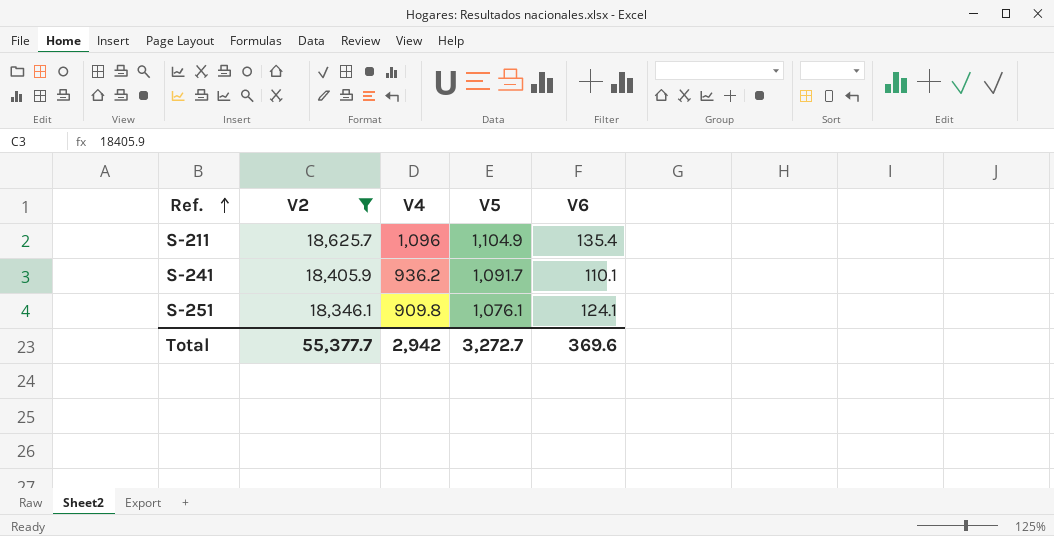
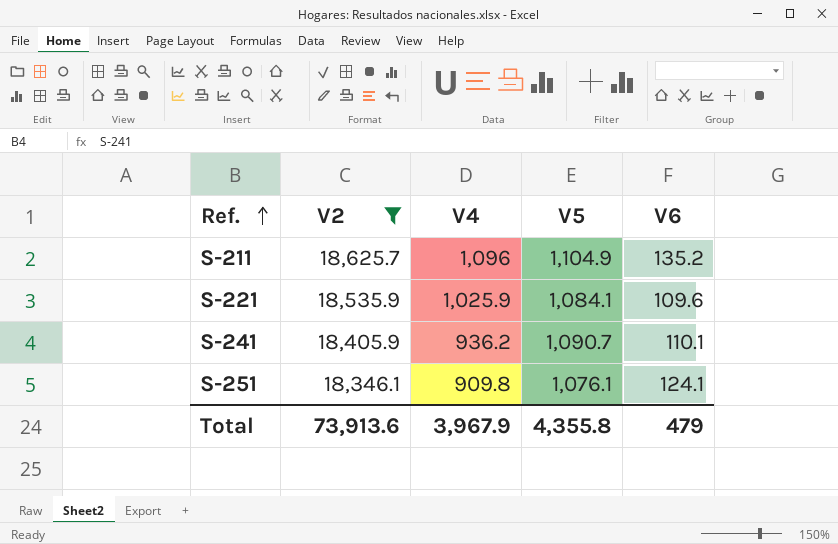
S-211 | V6: 135.4 -> 135.2
row S-221: none -> 18,535.9 | 1,025.9 | 1,084.1 | 109.6
S-241 | V5: 1,091.7 -> 1,090.7
Total | V2: 55,377.7 -> 73,913.6
Total | V4: 2,942 -> 3,967.9
Total | V5: 3,272.7 -> 4,355.8
Total | V6: 369.6 -> 479

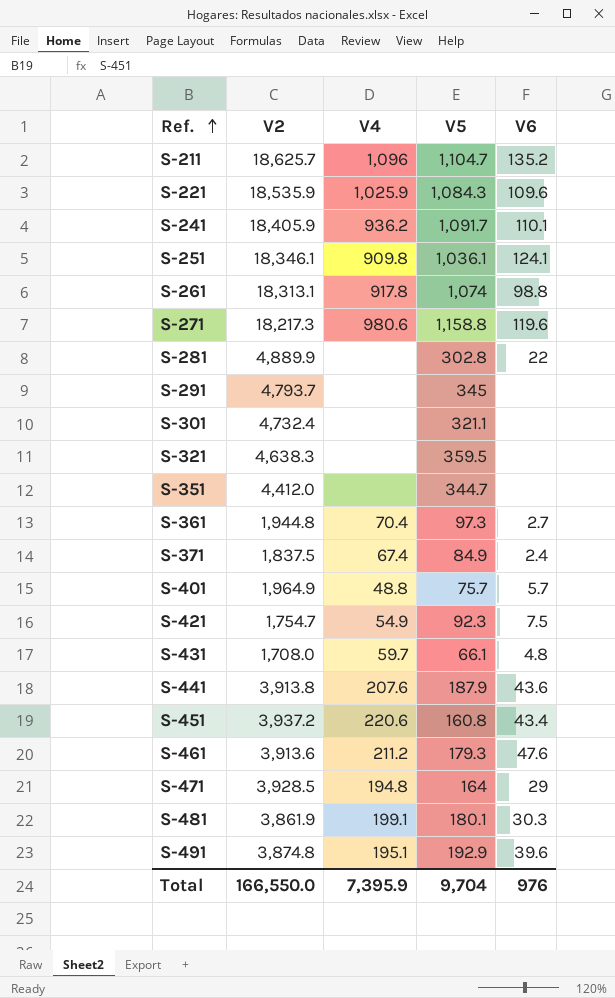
filter: V2 >= 18,346.1 -> none
S-211 | V5: 1,104.9 -> 1,104.7
S-221 | V5: 1,084.1 -> 1,084.3
S-241 | V5: 1,090.7 -> 1,091.7
S-251 | V5: 1,076.1 -> 1,036.1
Total | V2: 73,913.6 -> 166,550.0
Total | V4: 3,967.9 -> 7,395.9
Total | V5: 4,355.8 -> 9,704
Total | V6: 479 -> 976

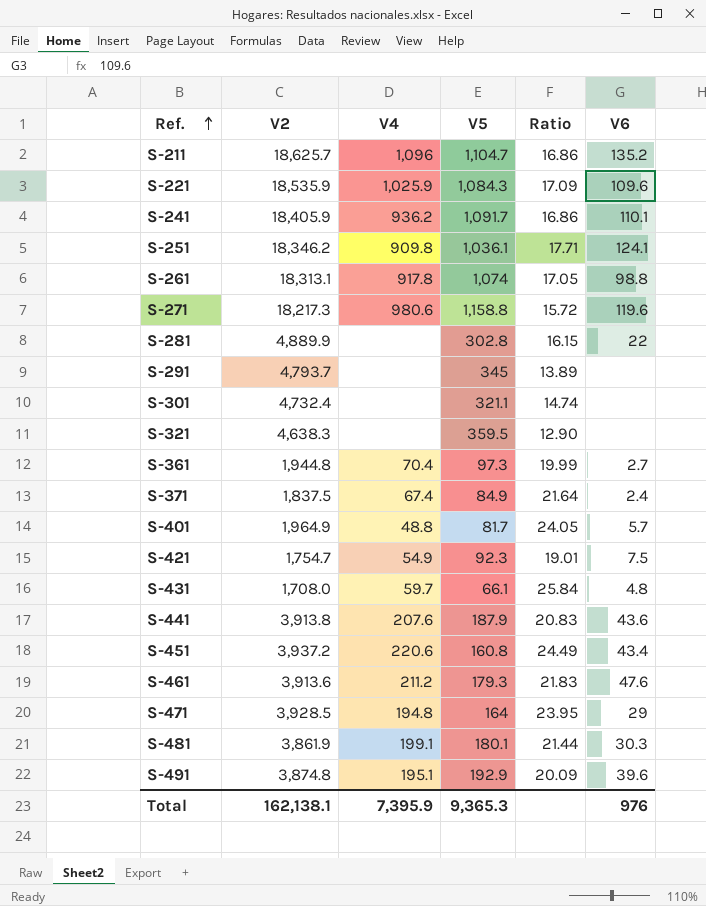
column Ratio | formula: none -> [V2] / [V5]
row S-351: 4,412.0 | none | 344.7 | none -> none
S-251 | V2: 18,346.1 -> 18,346.2
S-401 | V5: 75.7 -> 81.7
Total | V2: 166,550.0 -> 162,138.1
Total | V5: 9,704 -> 9,365.3

